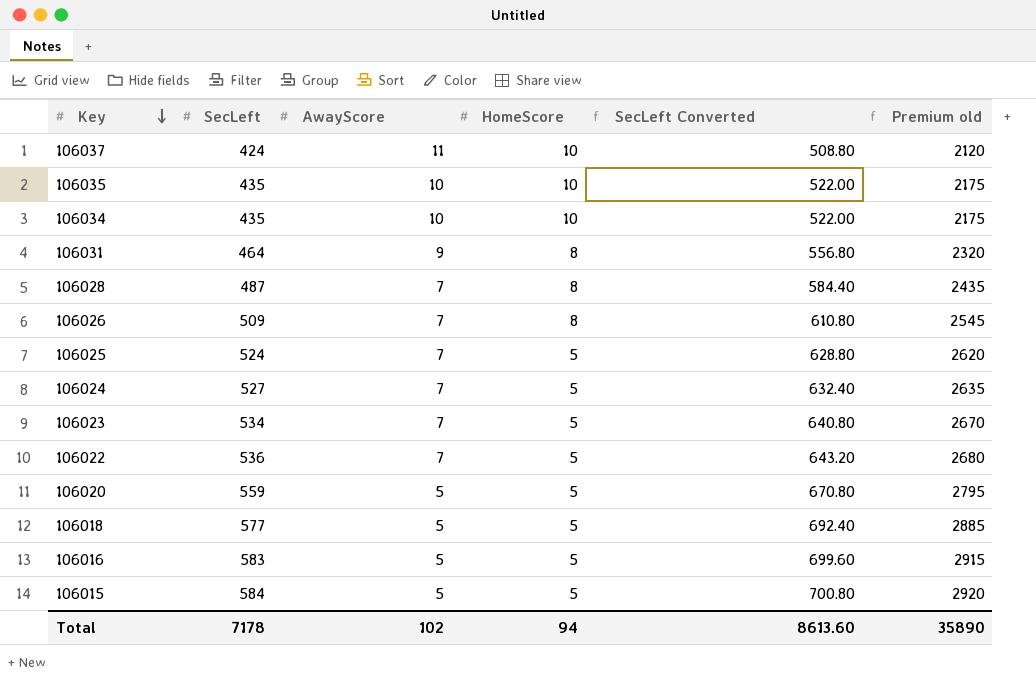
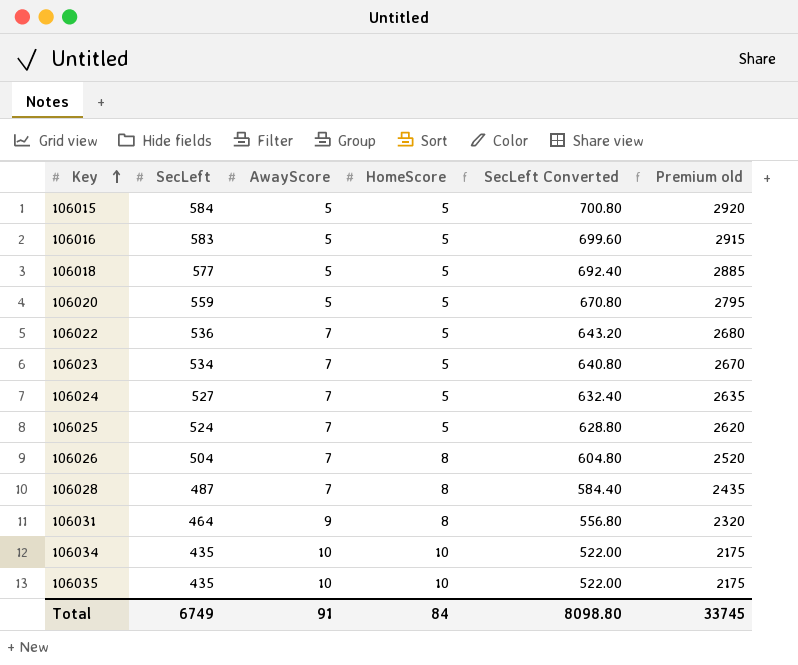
row order: Key descending -> Key ascending
row 106037: 424 | 11 | 10 | 508.80 | 2120 -> none
106026 | SecLeft: 509 -> 504
106026 | SecLeft Converted: 610.80 -> 604.80
106026 | Premium old: 2545 -> 2520
Total | SecLeft: 7178 -> 6749
Total | AwayScore: 102 -> 91
Total | HomeScore: 94 -> 84
Total | SecLeft Converted: 8613.60 -> 8098.80
Total | Premium old: 35890 -> 33745

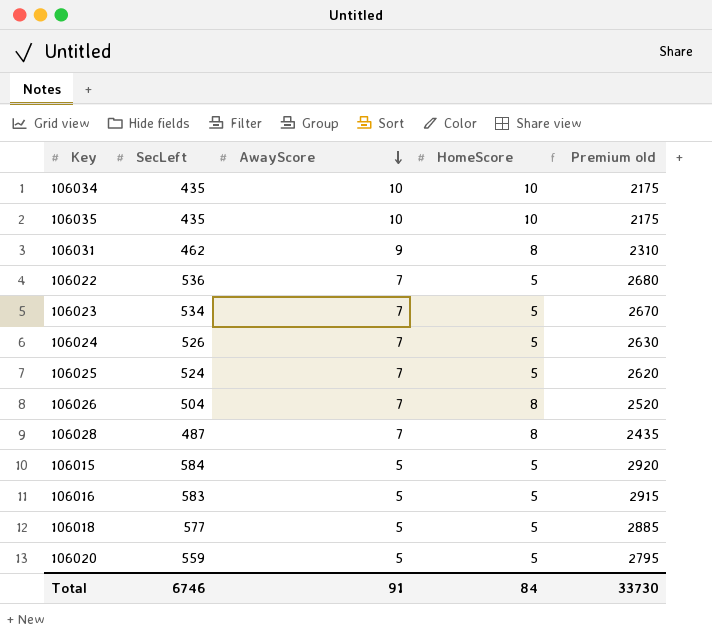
row order: Key ascending -> AwayScore descending
column SecLeft Converted | formula: [SecLeft] * 1.2 -> none
106031 | SecLeft: 464 -> 462
106031 | Premium old: 2320 -> 2310
106024 | SecLeft: 527 -> 526
106024 | Premium old: 2635 -> 2630
Total | SecLeft: 6749 -> 6746
Total | Premium old: 33745 -> 33730

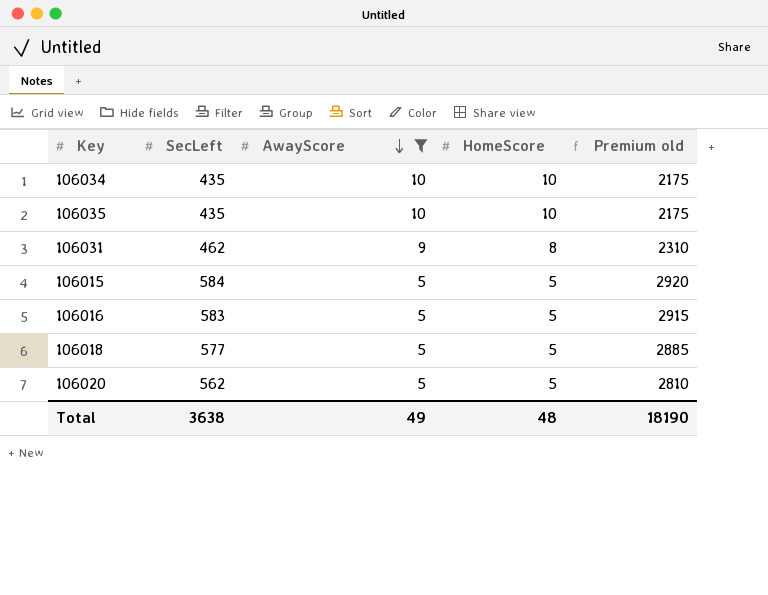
filter: none -> AwayScore != 7
106020 | SecLeft: 559 -> 562
106020 | Premium old: 2795 -> 2810
Total | SecLeft: 6746 -> 3638
Total | AwayScore: 91 -> 49
Total | HomeScore: 84 -> 48
Total | Premium old: 33730 -> 18190

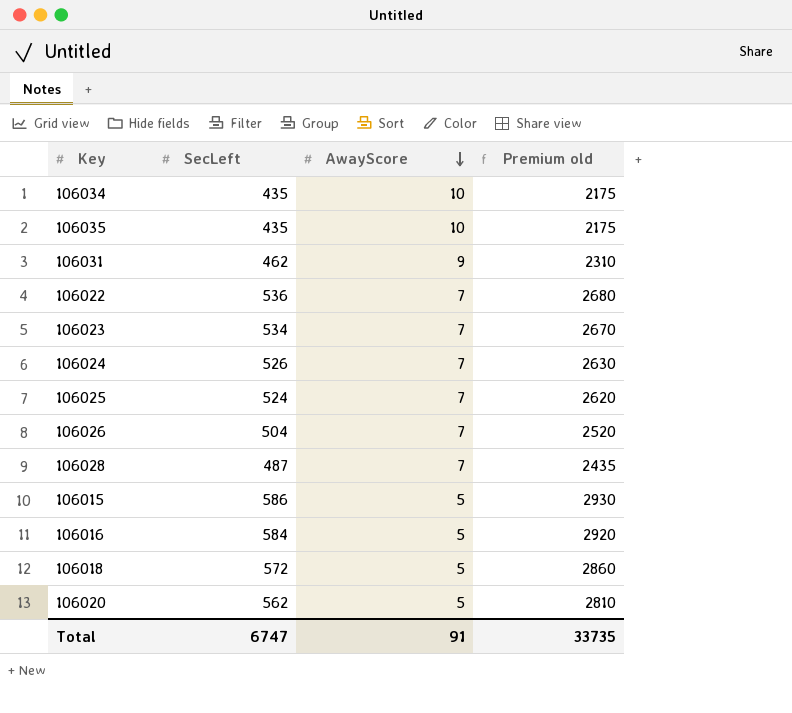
filter: AwayScore != 7 -> none
column HomeScore | position: 4 -> none
106015 | SecLeft: 584 -> 586
106015 | Premium old: 2920 -> 2930
106016 | SecLeft: 583 -> 584
106016 | Premium old: 2915 -> 2920
106018 | SecLeft: 577 -> 572
106018 | Premium old: 2885 -> 2860
Total | SecLeft: 3638 -> 6747
Total | AwayScore: 49 -> 91
Total | Premium old: 18190 -> 33735

